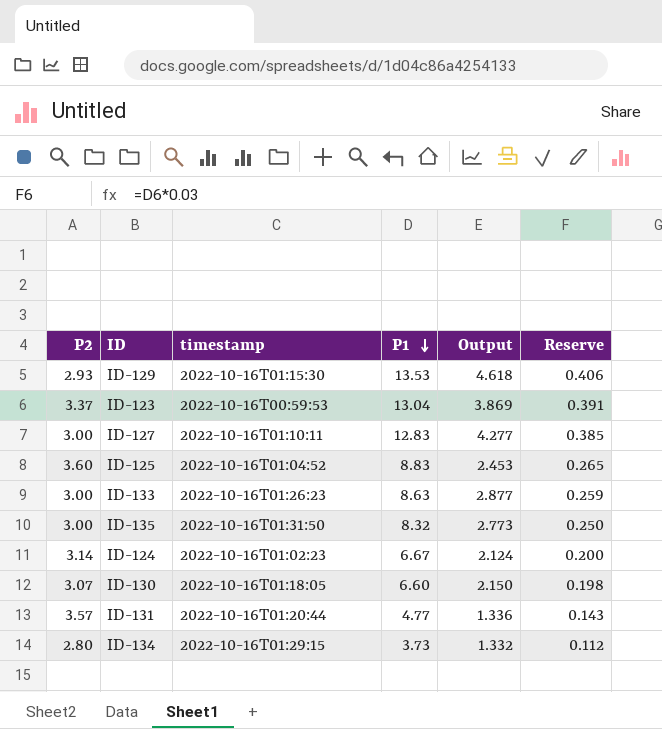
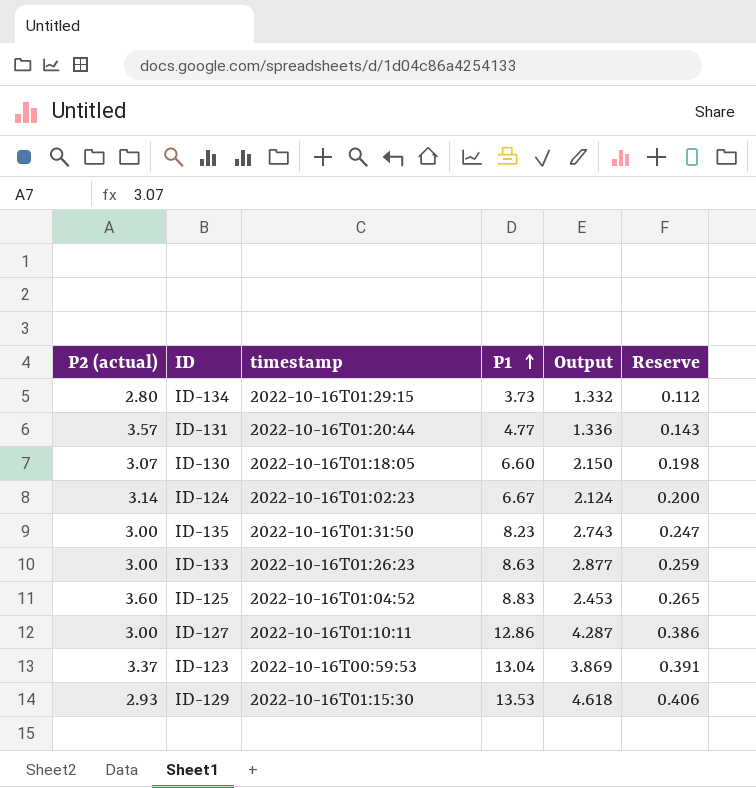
row order: P1 descending -> P1 ascending
column name: P2 -> P2 (actual)
ID-135 | P1: 8.32 -> 8.23
ID-135 | Output: 2.773 -> 2.743
ID-135 | Reserve: 0.250 -> 0.247
ID-127 | P1: 12.83 -> 12.86
ID-127 | Output: 4.277 -> 4.287
ID-127 | Reserve: 0.385 -> 0.386

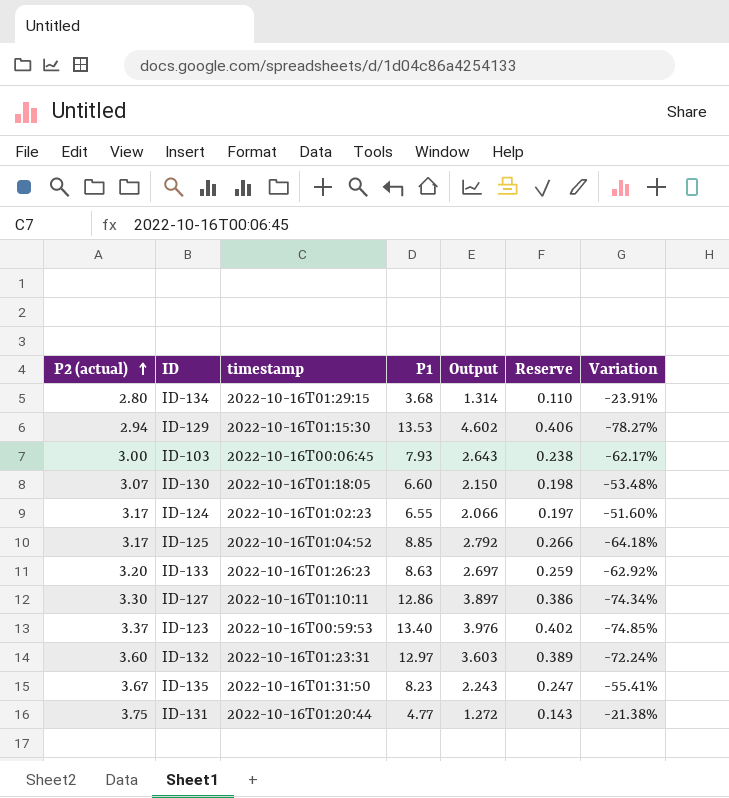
row order: P1 ascending -> P2 (actual) ascending
column Variation | formula: none -> ([P2 (actual)] - [P1]) / [P1]
ID-134 | P1: 3.73 -> 3.68
ID-134 | Output: 1.332 -> 1.314
ID-134 | Reserve: 0.112 -> 0.110
ID-129 | P2 (actual): 2.93 -> 2.94
ID-129 | Output: 4.618 -> 4.602
row ID-103: none -> 3.00 | 2022-10-16T00:06:45 | 7.93 | 2.643 | 0.238 | -62.17%
ID-124 | P2 (actual): 3.14 -> 3.17
ID-124 | P1: 6.67 -> 6.55
ID-124 | Output: 2.124 -> 2.066
ID-124 | Reserve: 0.200 -> 0.197
ID-125 | P2 (actual): 3.60 -> 3.17
ID-125 | P1: 8.83 -> 8.85
ID-125 | Output: 2.453 -> 2.792
ID-125 | Reserve: 0.265 -> 0.266
ID-133 | P2 (actual): 3.00 -> 3.20
ID-133 | Output: 2.877 -> 2.697
ID-127 | P2 (actual): 3.00 -> 3.30
ID-127 | Output: 4.287 -> 3.897
ID-123 | P1: 13.04 -> 13.40
ID-123 | Output: 3.869 -> 3.976
ID-123 | Reserve: 0.391 -> 0.402
row ID-132: none -> 3.60 | 2022-10-16T01:23:31 | 12.97 | 3.603 | 0.389 | -72.24%
ID-135 | P2 (actual): 3.00 -> 3.67
ID-135 | Output: 2.743 -> 2.243
ID-131 | P2 (actual): 3.57 -> 3.75
ID-131 | Output: 1.336 -> 1.272

